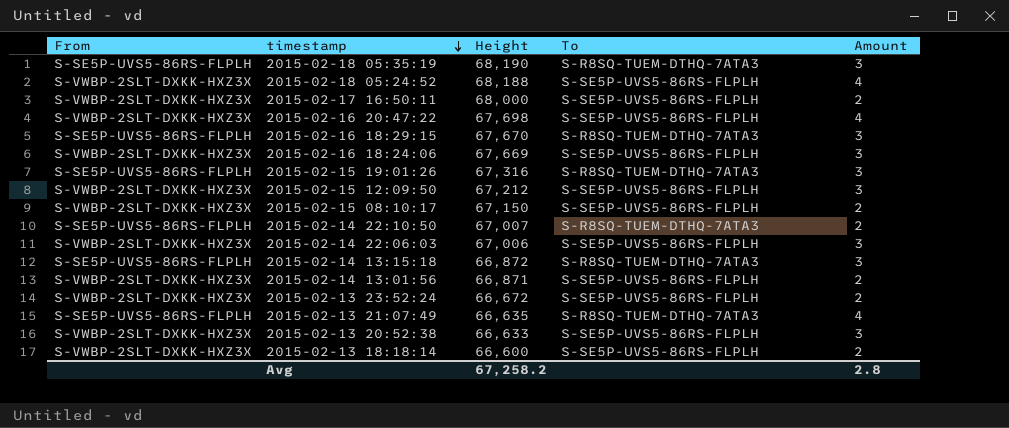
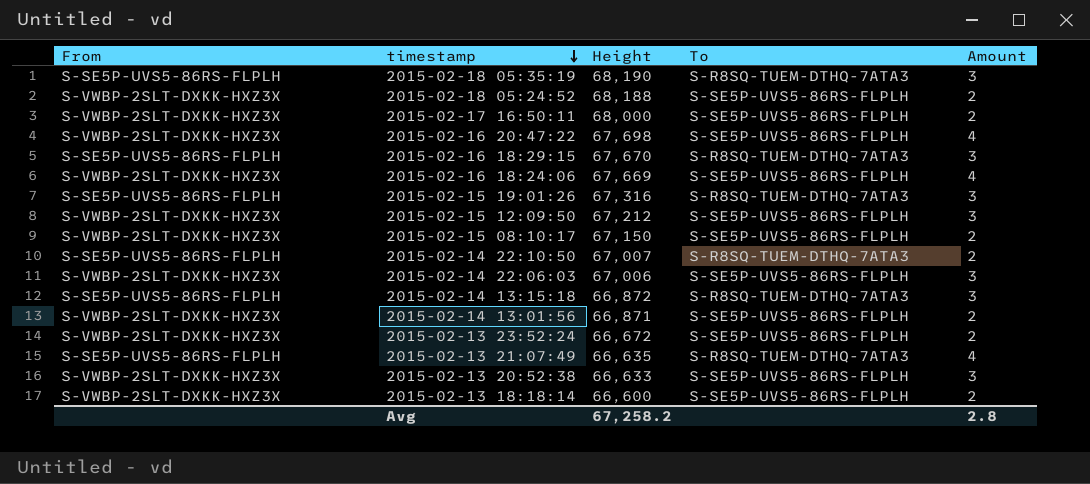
2015-02-18 05:24:52 | Amount: 4 -> 2
2015-02-16 18:24:06 | Amount: 3 -> 4

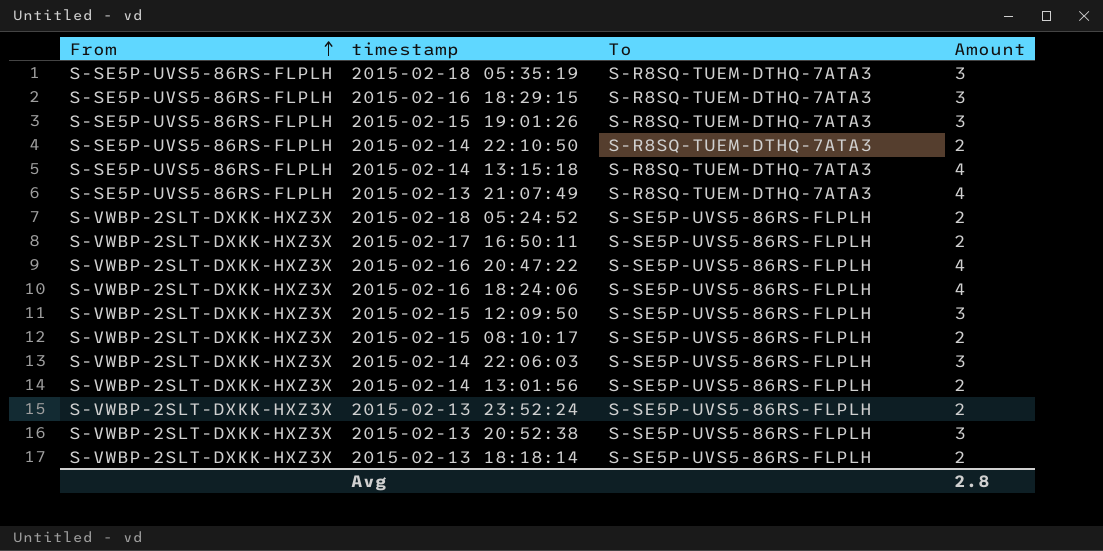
row order: timestamp descending -> From ascending
column Height | position: 3 -> none
2015-02-14 13:15:18 | Amount: 3 -> 4

